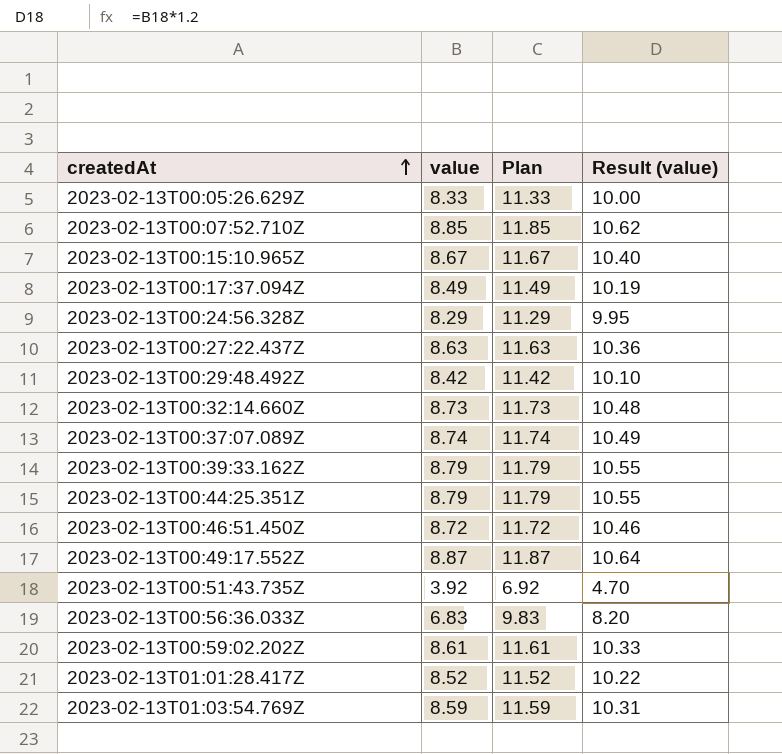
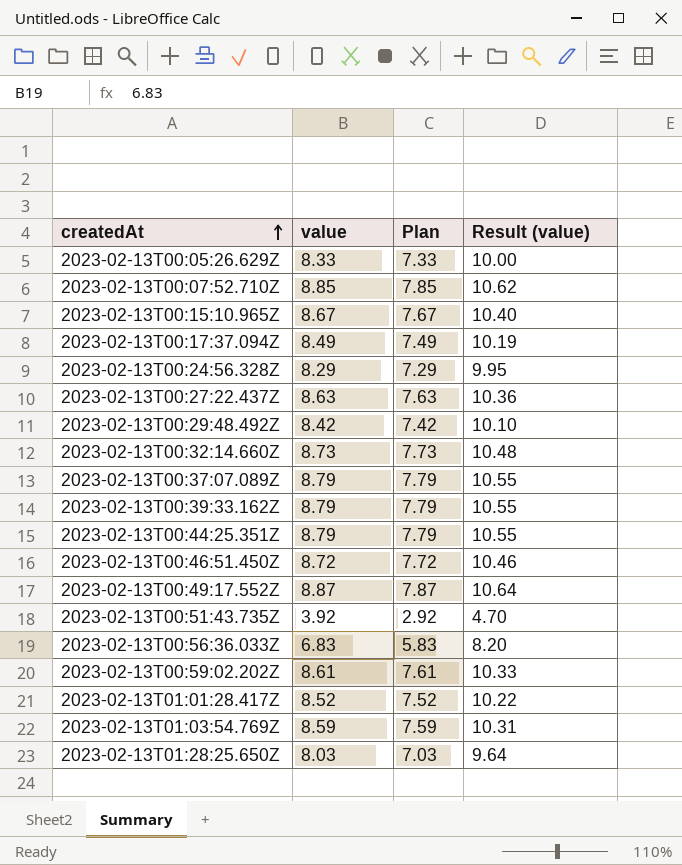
column Plan | formula: [value] + 3 -> [value] - 1
2023-02-13T00:37:07.089Z | value: 8.74 -> 8.79
2023-02-13T00:37:07.089Z | Result (value): 10.49 -> 10.55
row 2023-02-13T01:28:25.650Z: none -> 8.03 | 7.03 | 9.64

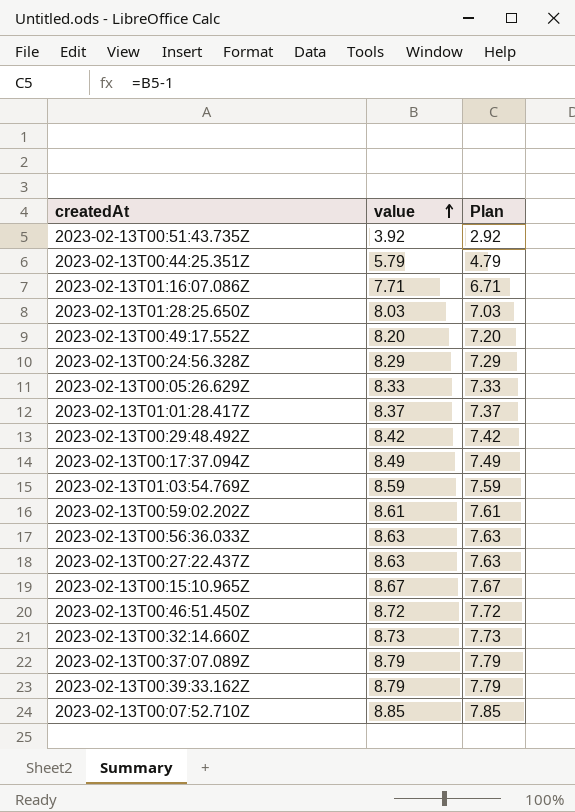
row order: createdAt ascending -> value ascending
column Result (value) | formula: [value] * 1.2 -> none
2023-02-13T00:44:25.351Z | value: 8.79 -> 5.79
2023-02-13T00:44:25.351Z | Plan: 7.79 -> 4.79
row 2023-02-13T01:16:07.086Z: none -> 7.71 | 6.71
2023-02-13T00:49:17.552Z | value: 8.87 -> 8.20
2023-02-13T00:49:17.552Z | Plan: 7.87 -> 7.20
2023-02-13T01:01:28.417Z | value: 8.52 -> 8.37
2023-02-13T01:01:28.417Z | Plan: 7.52 -> 7.37
2023-02-13T00:56:36.033Z | value: 6.83 -> 8.63
2023-02-13T00:56:36.033Z | Plan: 5.83 -> 7.63

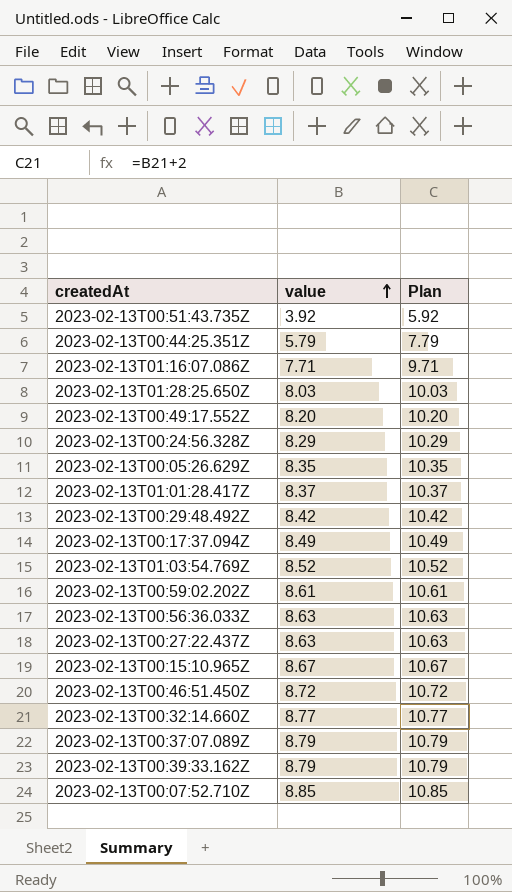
column Plan | formula: [value] - 1 -> [value] + 2
2023-02-13T00:05:26.629Z | value: 8.33 -> 8.35
2023-02-13T01:03:54.769Z | value: 8.59 -> 8.52
2023-02-13T00:32:14.660Z | value: 8.73 -> 8.77

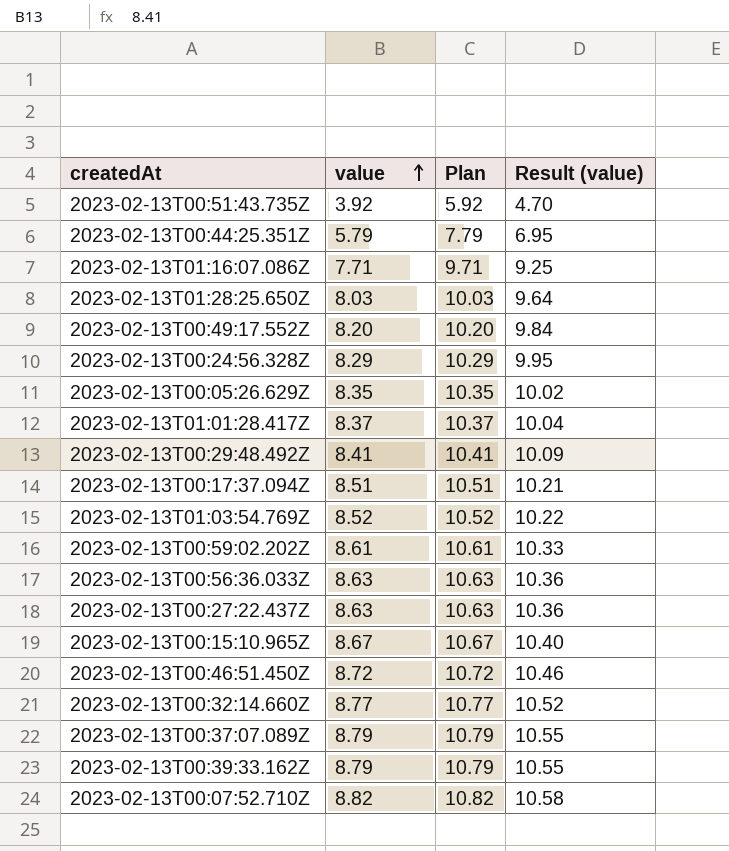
column Result (value) | formula: none -> [value] * 1.2
2023-02-13T00:29:48.492Z | value: 8.42 -> 8.41
2023-02-13T00:29:48.492Z | Plan: 10.42 -> 10.41
2023-02-13T00:17:37.094Z | value: 8.49 -> 8.51
2023-02-13T00:17:37.094Z | Plan: 10.49 -> 10.51
2023-02-13T00:07:52.710Z | value: 8.85 -> 8.82
2023-02-13T00:07:52.710Z | Plan: 10.85 -> 10.82

